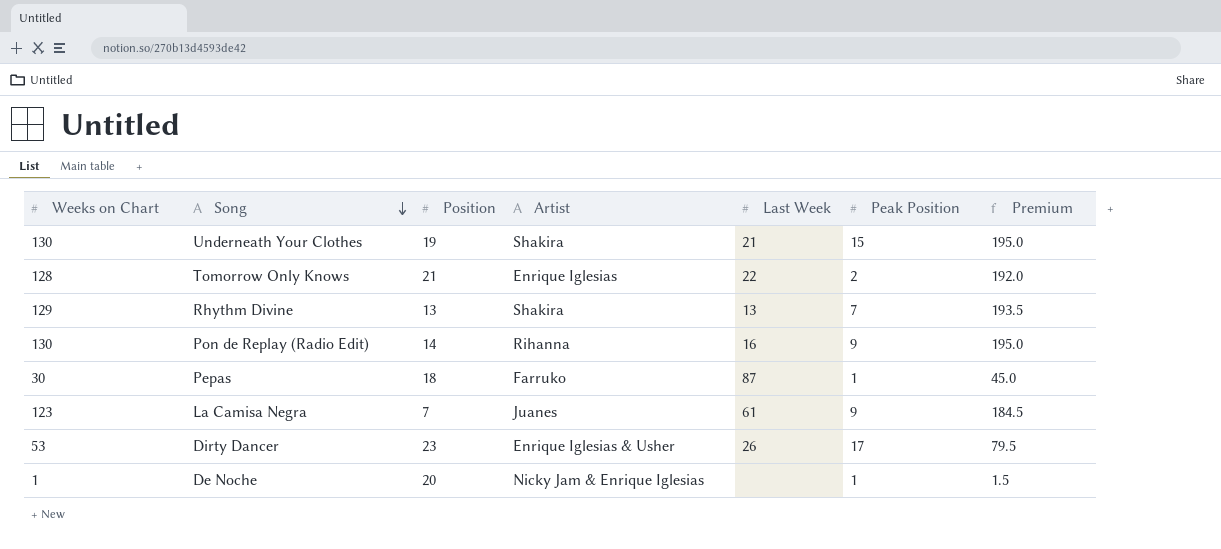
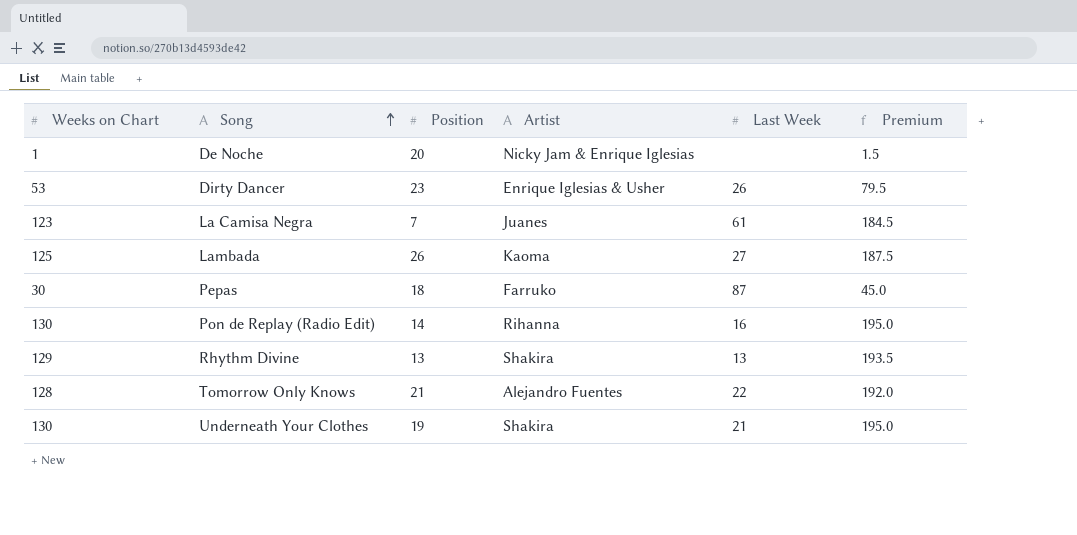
row order: Song descending -> Song ascending
column Peak Position | position: 6 -> none
row Lambada: none -> 125 | 26 | Kaoma | 27 | 187.5
Tomorrow Only Knows | Artist: Enrique Iglesias -> Alejandro Fuentes

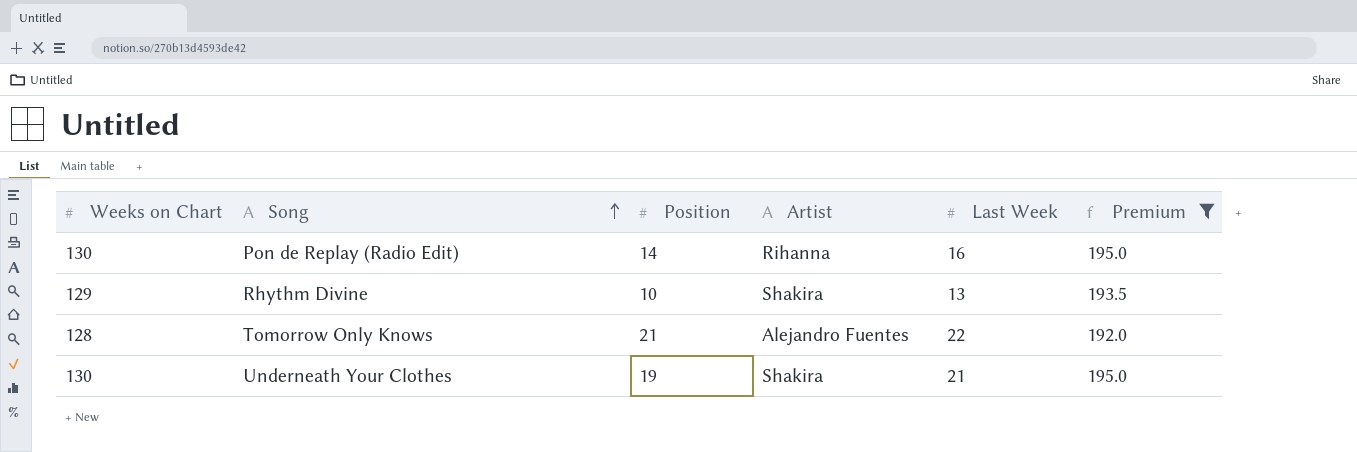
filter: none -> Premium >= 192.0
Rhythm Divine | Position: 13 -> 10

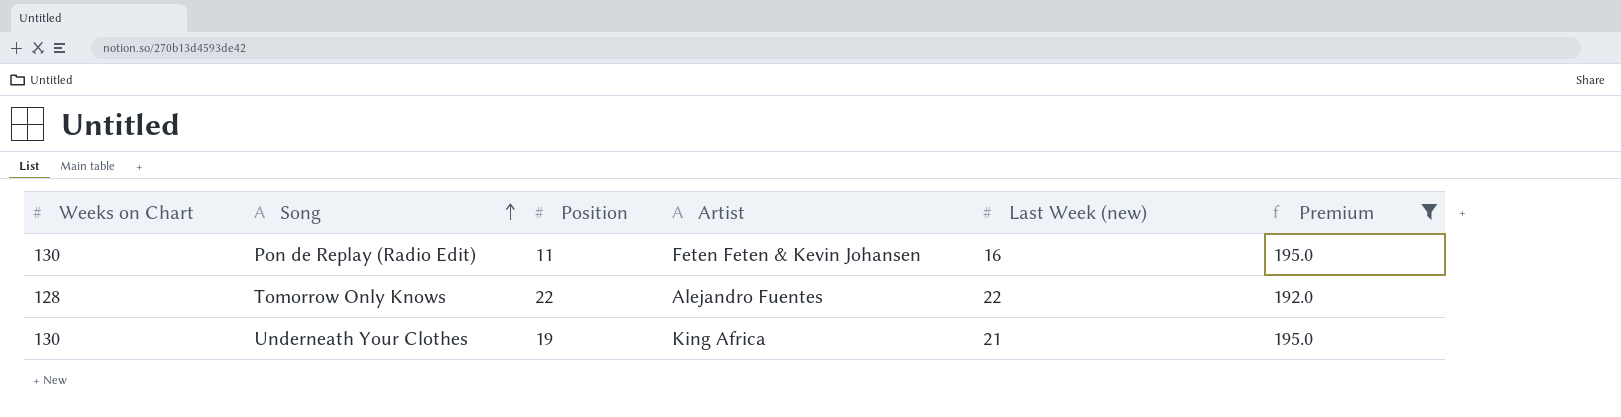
column name: Last Week -> Last Week (new)
row Rhythm Divine: 129 | 10 | Shakira | 13 | 193.5 -> none
Pon de Replay (Radio Edit) | Position: 14 -> 11
Pon de Replay (Radio Edit) | Artist: Rihanna -> Feten Feten & Kevin Johansen
Tomorrow Only Knows | Position: 21 -> 22
Underneath Your Clothes | Artist: Shakira -> King Africa

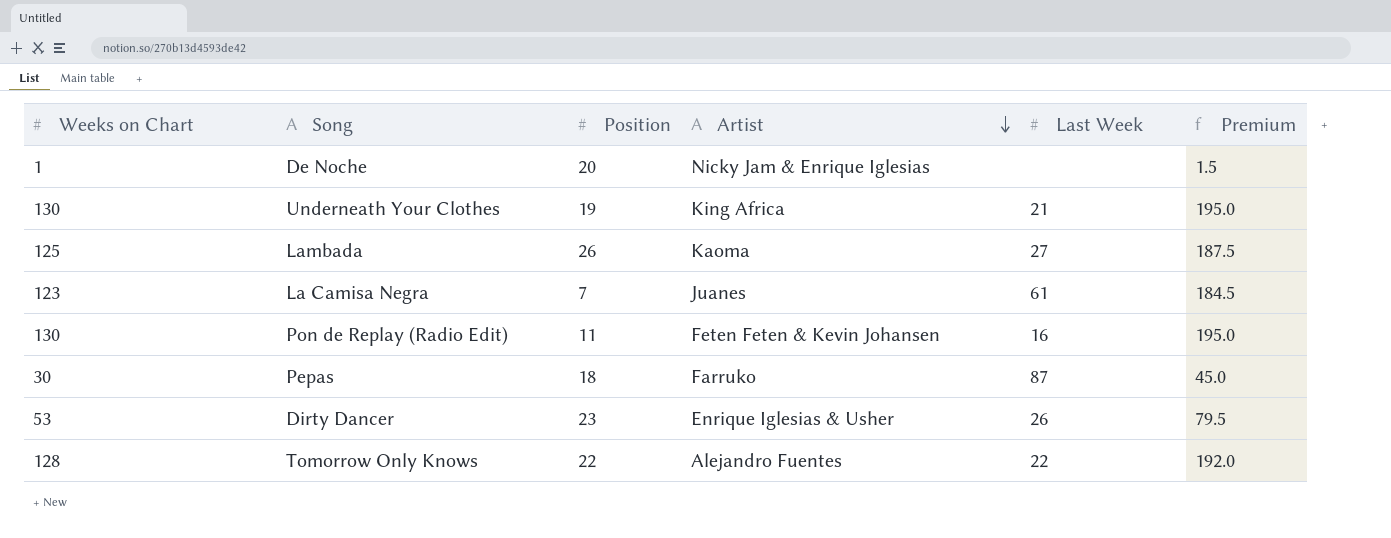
filter: Premium >= 192.0 -> none
row order: Song ascending -> Artist descending
column name: Last Week (new) -> Last Week

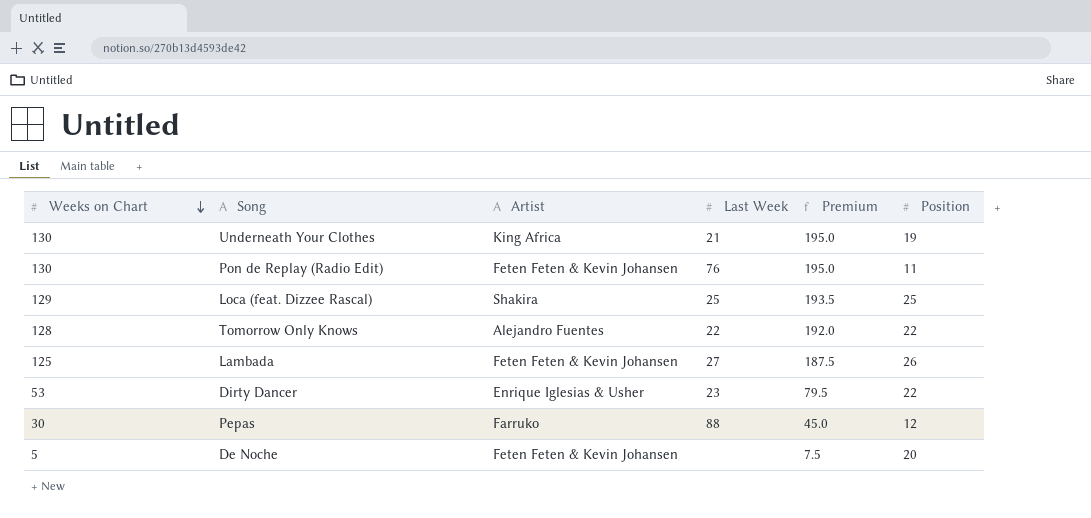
row order: Artist descending -> Weeks on Chart descending
column Position | position: 3 -> 6
row La Camisa Negra: 123 | 7 | Juanes | 61 | 184.5 -> none
Pon de Replay (Radio Edit) | Last Week: 16 -> 76
row Loca (feat. Dizzee Rascal): none -> 129 | Shakira | 25 | 193.5 | 25
Lambada | Artist: Kaoma -> Feten Feten & Kevin Johansen
Dirty Dancer | Last Week: 26 -> 23
Dirty Dancer | Position: 23 -> 22
Pepas | Last Week: 87 -> 88
Pepas | Position: 18 -> 12
De Noche | Weeks on Chart: 1 -> 5
De Noche | Artist: Nicky Jam & Enrique Iglesias -> Feten Feten & Kevin Johansen
De Noche | Premium: 1.5 -> 7.5

